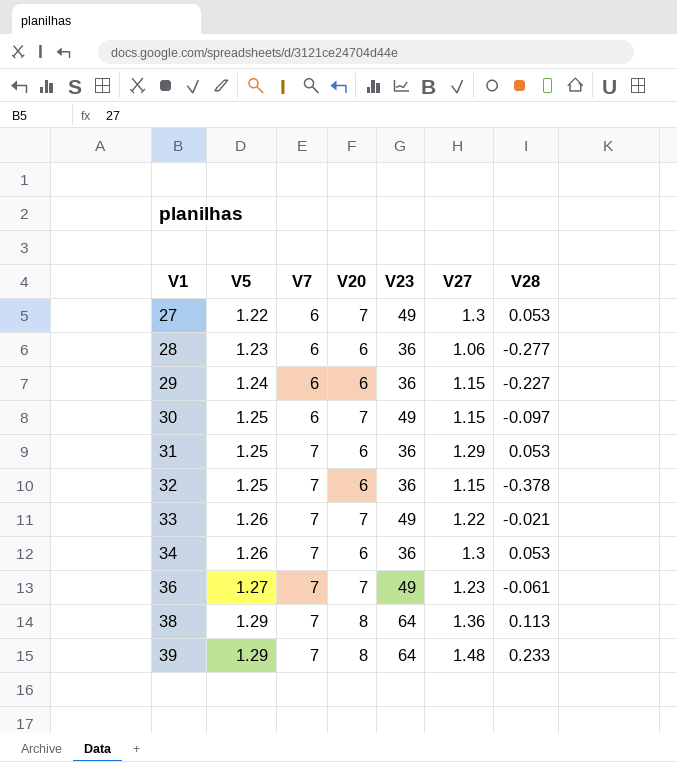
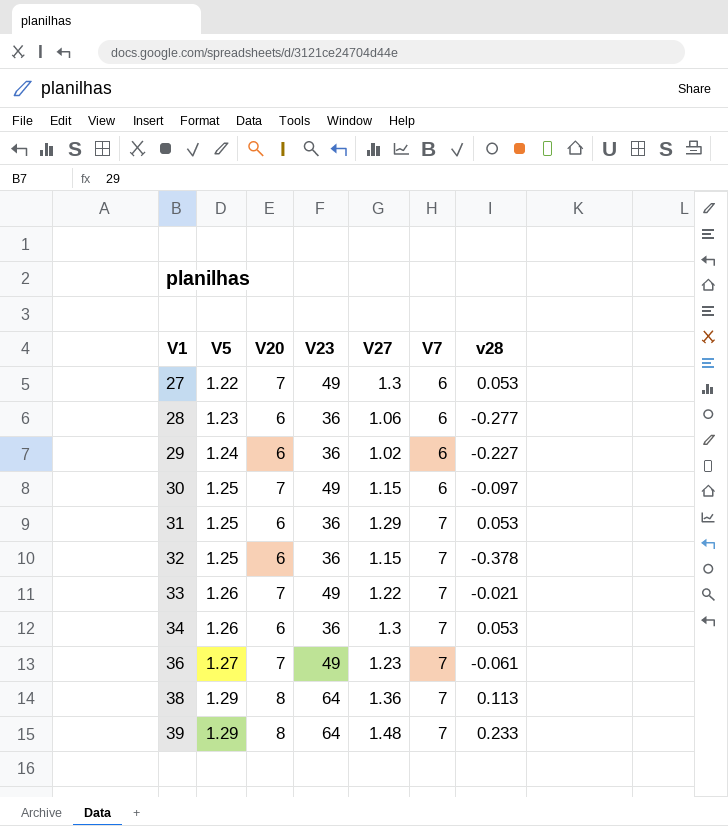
column V7 | position: 3 -> 6
column name: V28 -> v28
29 | V27: 1.15 -> 1.02

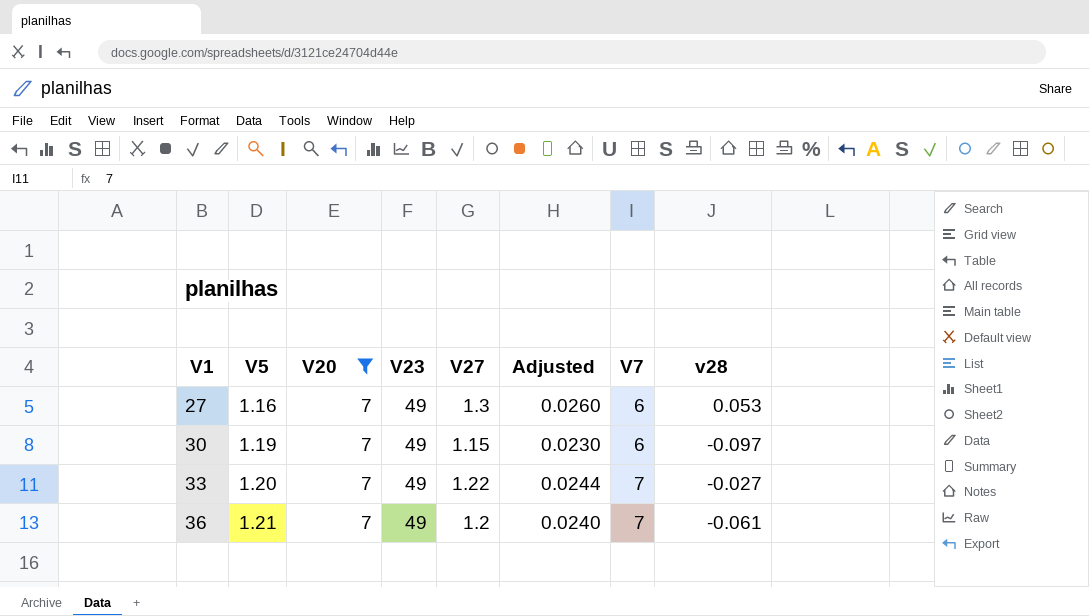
filter: none -> V20 = 7
column Adjusted | formula: none -> [V27] * 0.02
27 | V5: 1.22 -> 1.16
30 | V5: 1.25 -> 1.19
33 | V5: 1.26 -> 1.20
33 | v28: -0.021 -> -0.027
36 | V5: 1.27 -> 1.21
36 | V27: 1.23 -> 1.2

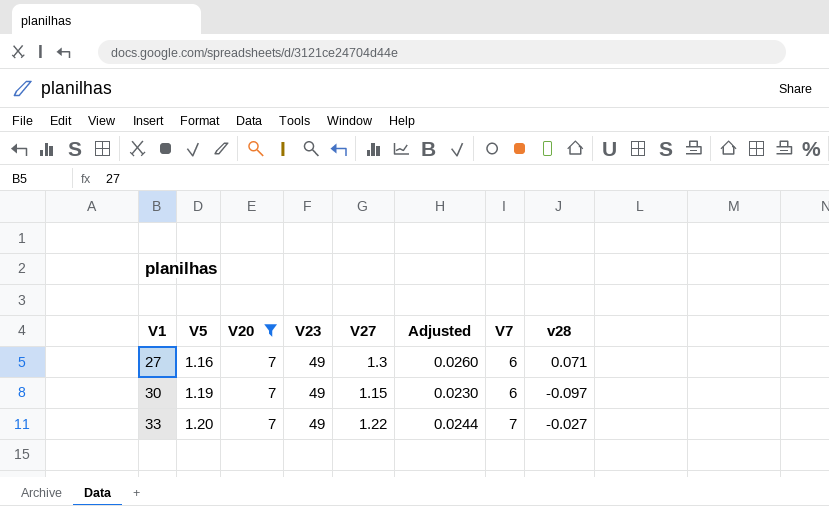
row 36: 1.21 | 7 | 49 | 1.2 | 0.0240 | 7 | -0.061 -> none
27 | v28: 0.053 -> 0.071

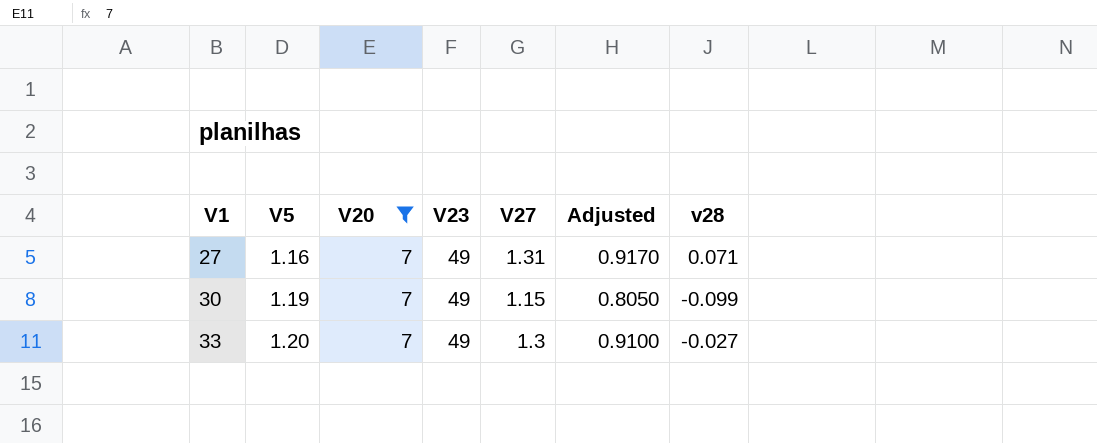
column V7 | position: 7 -> none
column Adjusted | formula: [V27] * 0.02 -> [V27] * 0.7
27 | V27: 1.3 -> 1.31
30 | v28: -0.097 -> -0.099
33 | V27: 1.22 -> 1.3

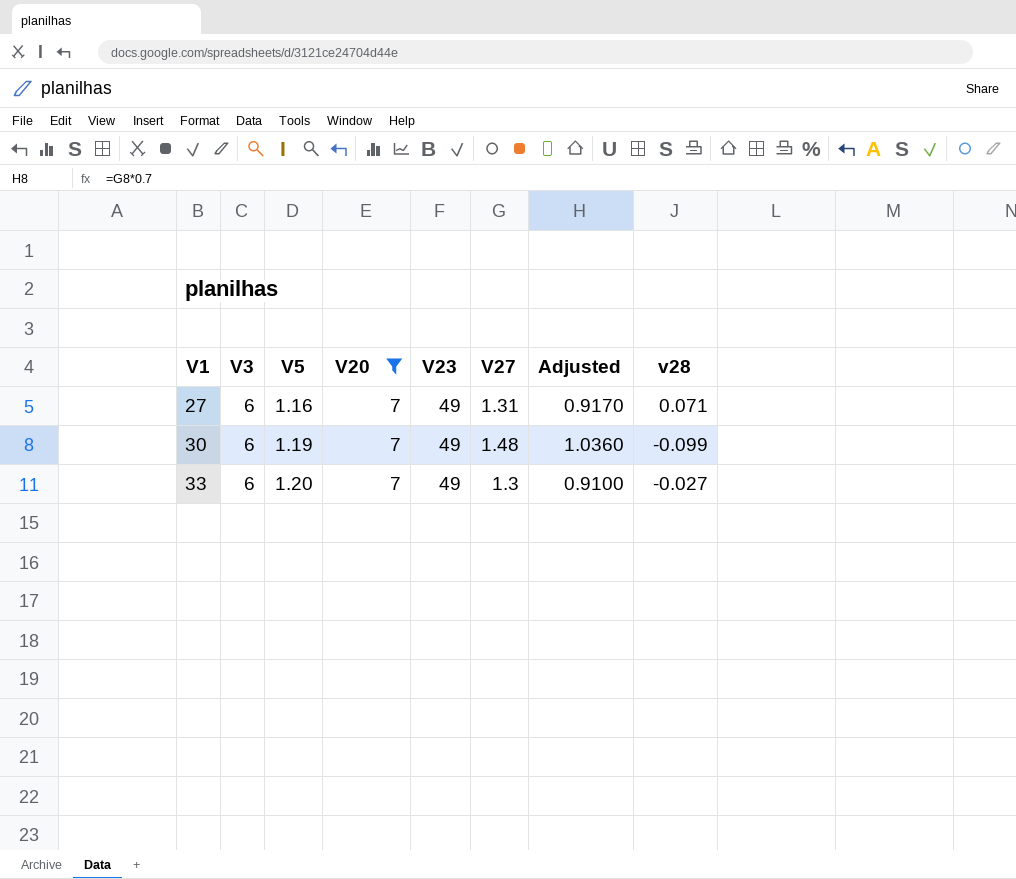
column V3 | position: none -> 2
30 | V27: 1.15 -> 1.48
30 | Adjusted: 0.8050 -> 1.0360

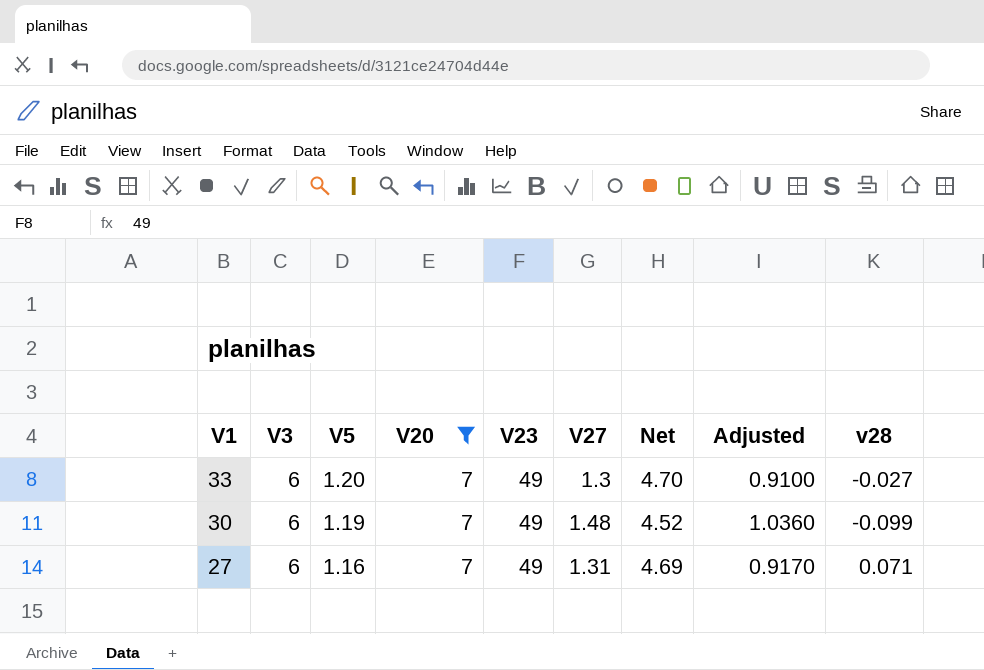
row order: V1 ascending -> V1 descending
column Net | formula: none -> [V3] - [V27]

